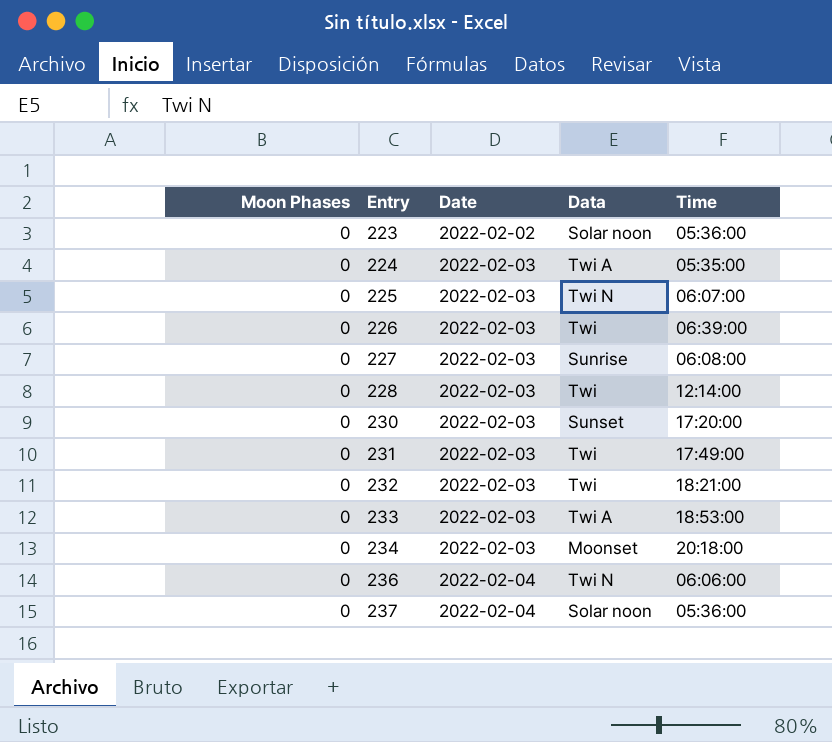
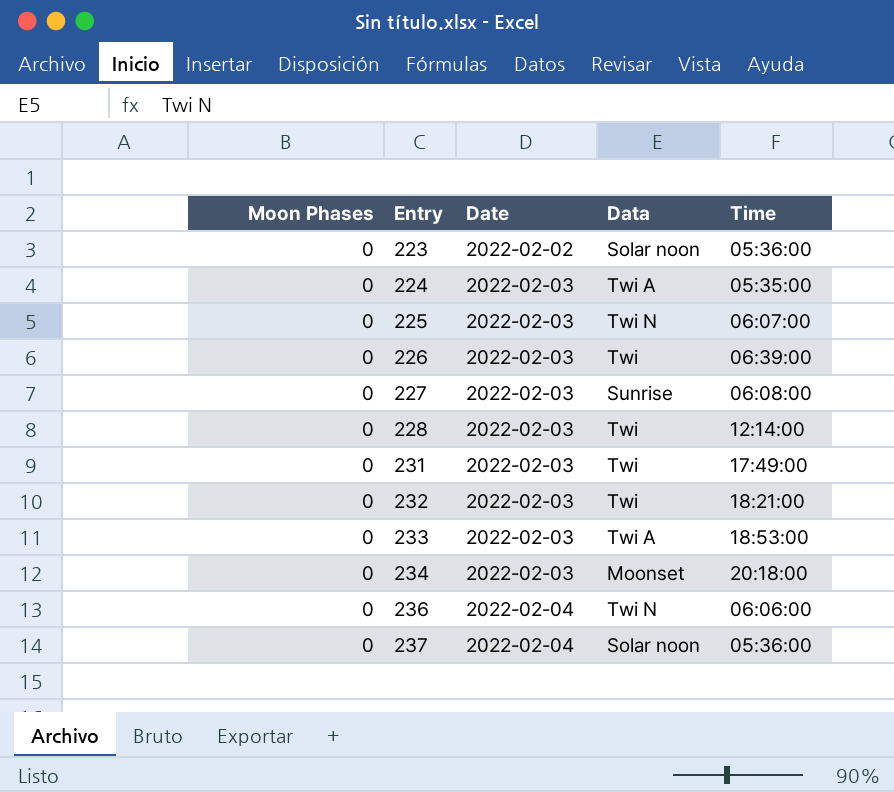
row 230: 0 | 2022-02-03 | Sunset | 17:20:00 -> none

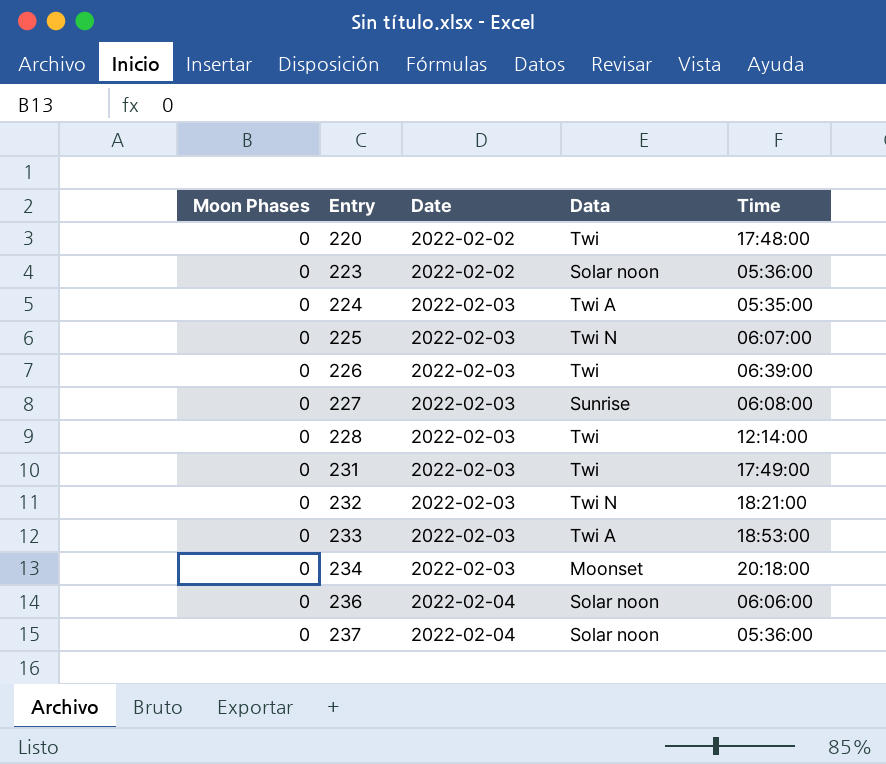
row 220: none -> 0 | 2022-02-02 | Twi | 17:48:00
232 | Data: Twi -> Twi N
236 | Data: Twi N -> Solar noon

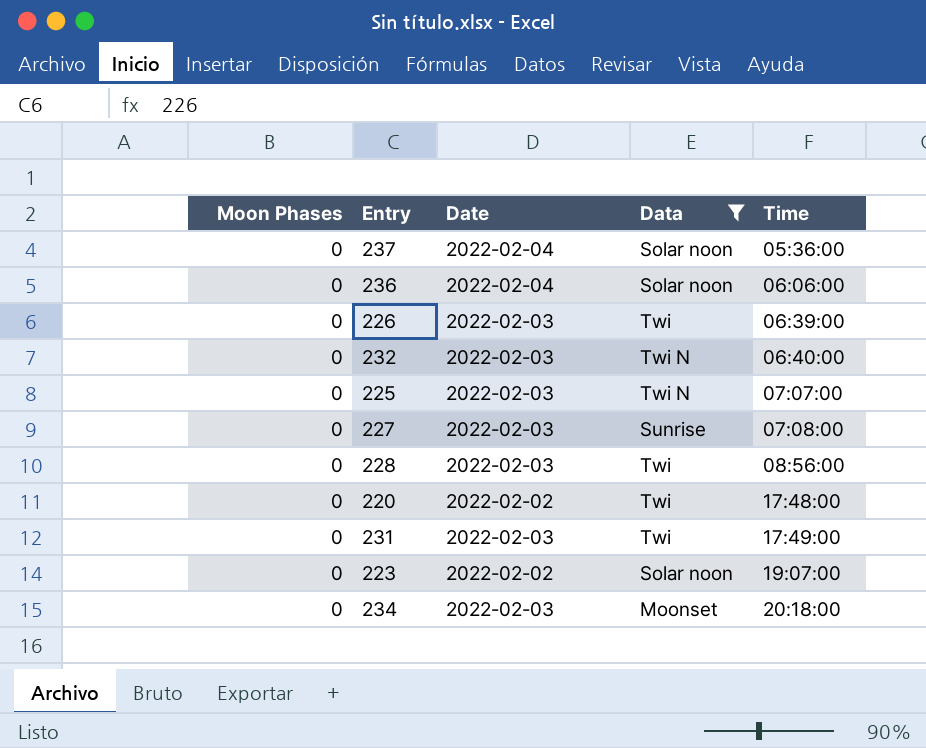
filter: none -> Data != Twi A
row order: Entry ascending -> Time ascending
232 | Time: 18:21:00 -> 06:40:00
225 | Time: 06:07:00 -> 07:07:00
227 | Time: 06:08:00 -> 07:08:00
228 | Time: 12:14:00 -> 08:56:00
223 | Time: 05:36:00 -> 19:07:00

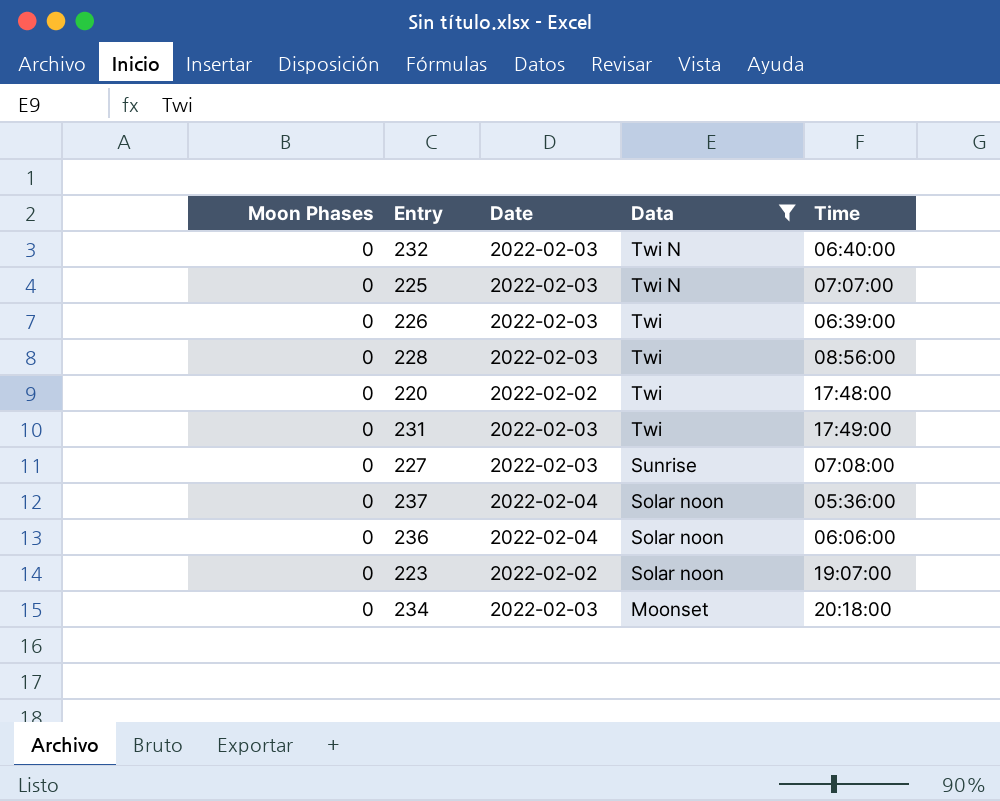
row order: Time ascending -> Data descending

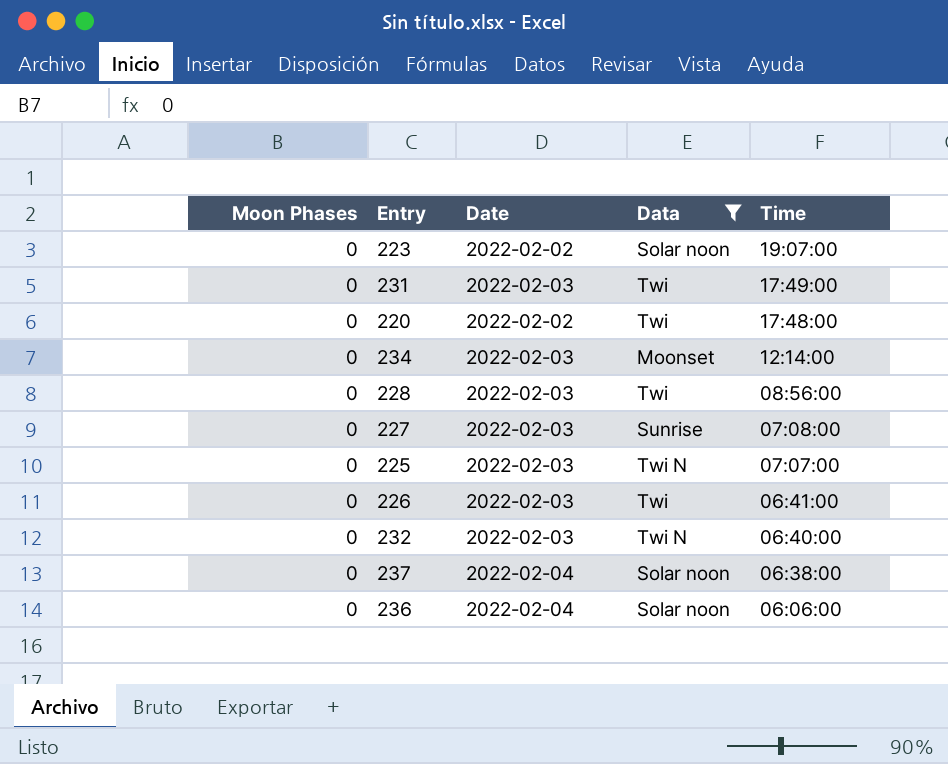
row order: Data descending -> Time descending
234 | Time: 20:18:00 -> 12:14:00
226 | Time: 06:39:00 -> 06:41:00
237 | Time: 05:36:00 -> 06:38:00

